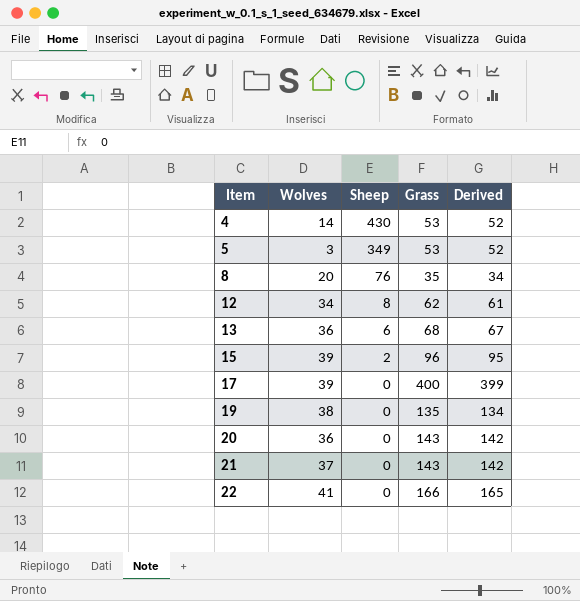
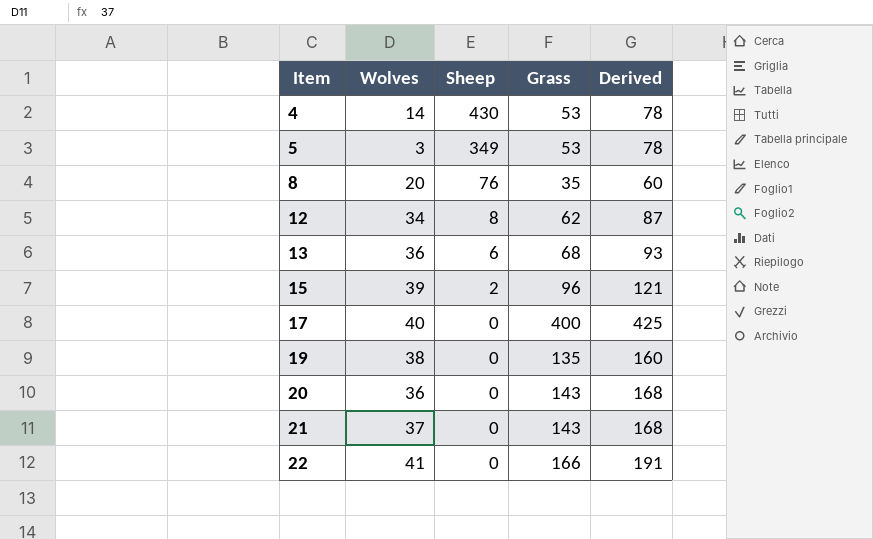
column Derived | formula: [Grass] - 1 -> [Grass] + 25
17 | Wolves: 39 -> 40

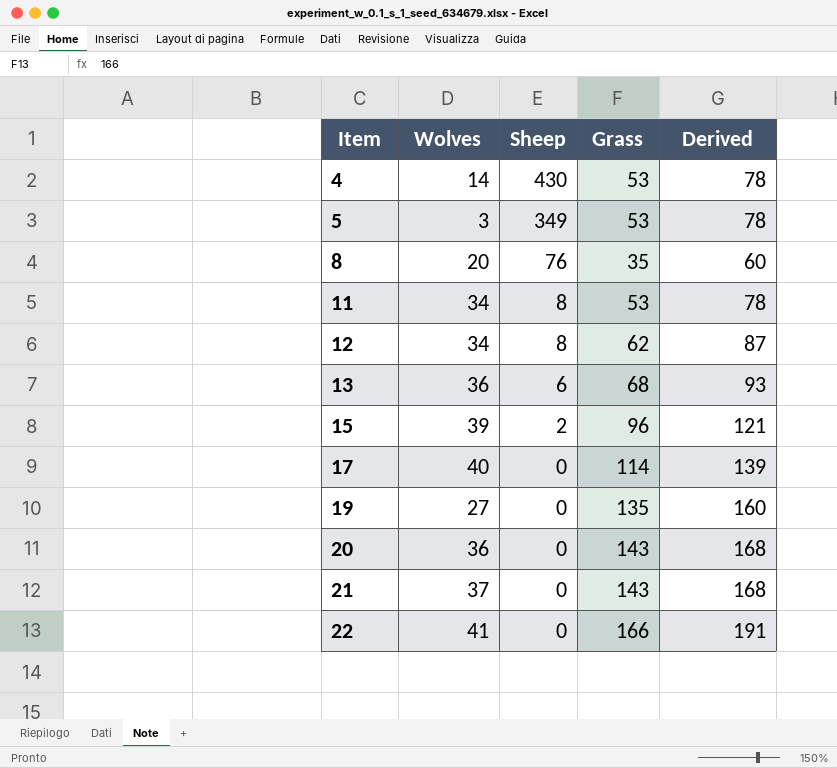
row 11: none -> 34 | 8 | 53 | 78
17 | Grass: 400 -> 114
17 | Derived: 425 -> 139
19 | Wolves: 38 -> 27

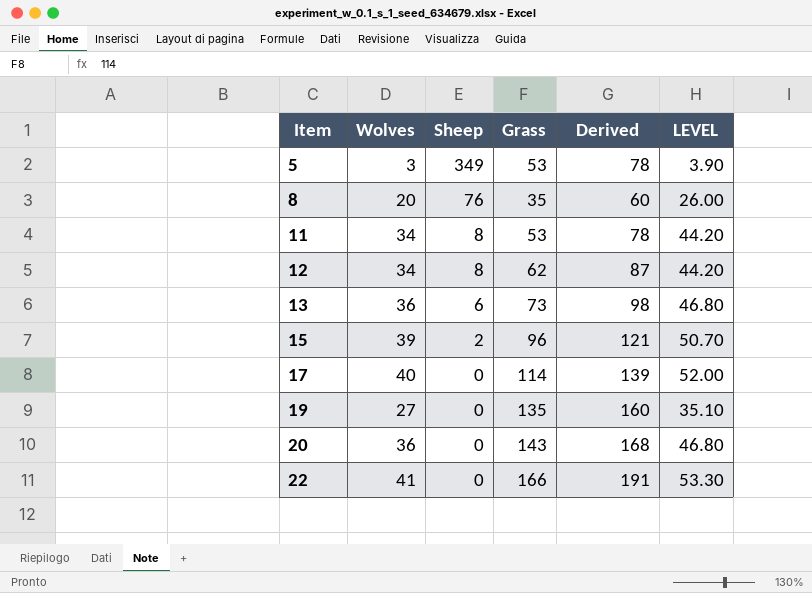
column LEVEL | formula: none -> [Wolves] * 1.3
row 4: 14 | 430 | 53 | 78 -> none
row 21: 37 | 0 | 143 | 168 -> none
13 | Grass: 68 -> 73
13 | Derived: 93 -> 98

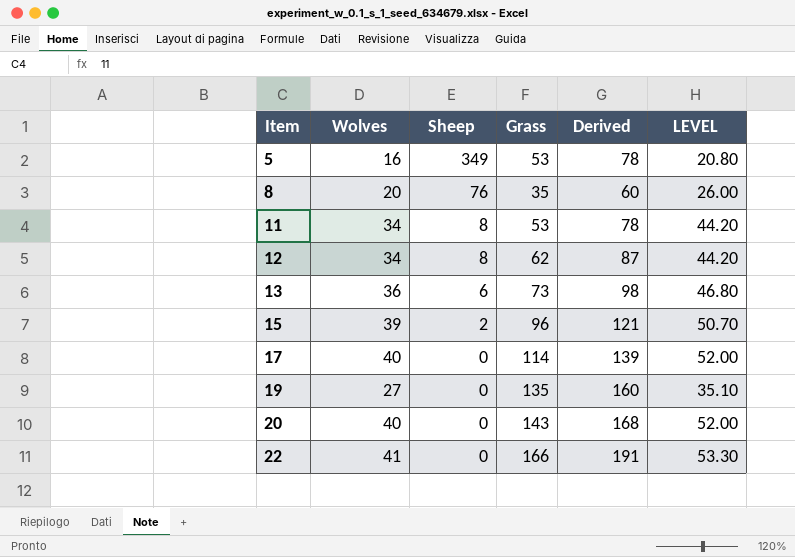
5 | Wolves: 3 -> 16
5 | LEVEL: 3.90 -> 20.80
20 | Wolves: 36 -> 40
20 | LEVEL: 46.80 -> 52.00

